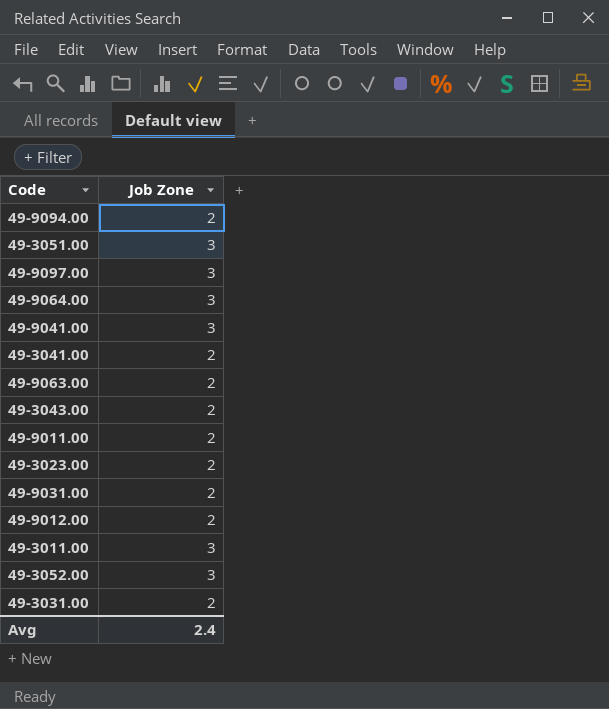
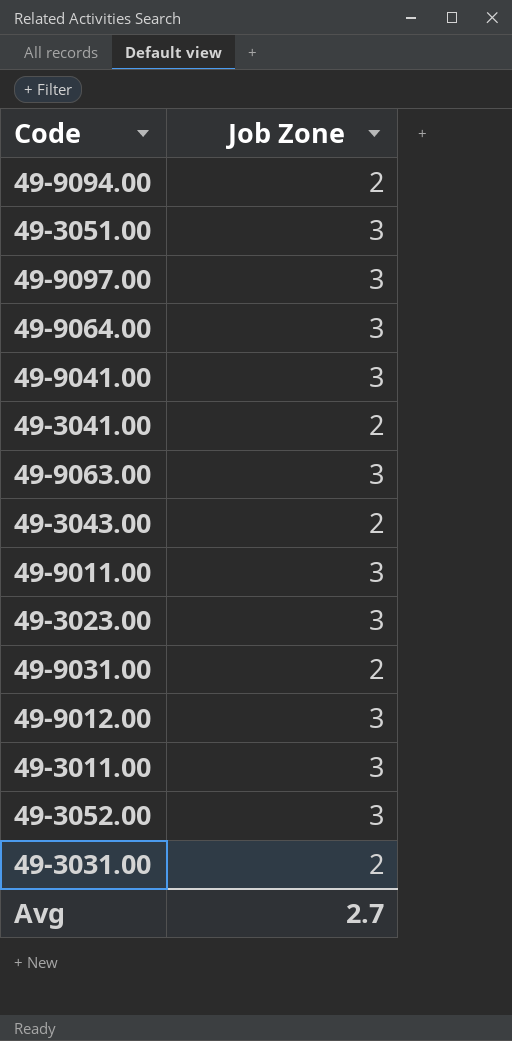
49-9063.00 | Job Zone: 2 -> 3
49-9011.00 | Job Zone: 2 -> 3
49-3023.00 | Job Zone: 2 -> 3
49-9012.00 | Job Zone: 2 -> 3
Avg | Job Zone: 2.4 -> 2.7

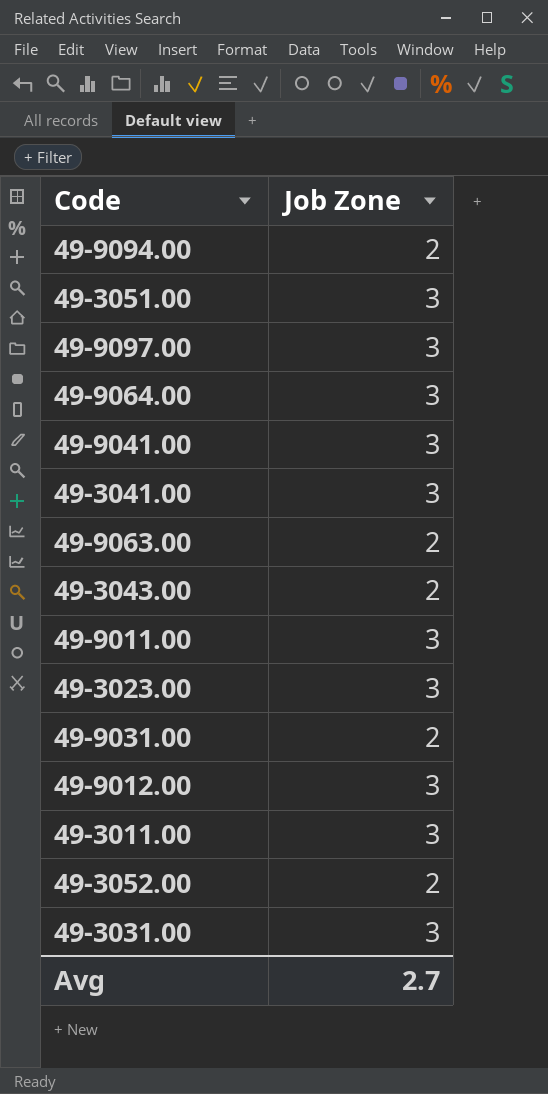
49-3041.00 | Job Zone: 2 -> 3
49-9063.00 | Job Zone: 3 -> 2
49-3052.00 | Job Zone: 3 -> 2
49-3031.00 | Job Zone: 2 -> 3

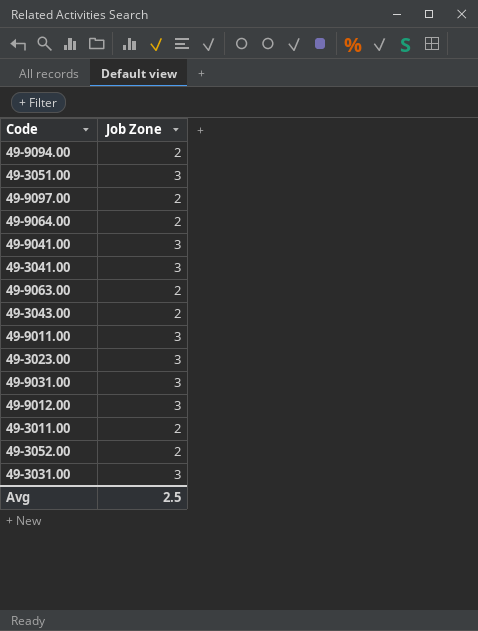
49-9097.00 | Job Zone: 3 -> 2
49-9064.00 | Job Zone: 3 -> 2
49-9031.00 | Job Zone: 2 -> 3
49-3011.00 | Job Zone: 3 -> 2
Avg | Job Zone: 2.7 -> 2.5

